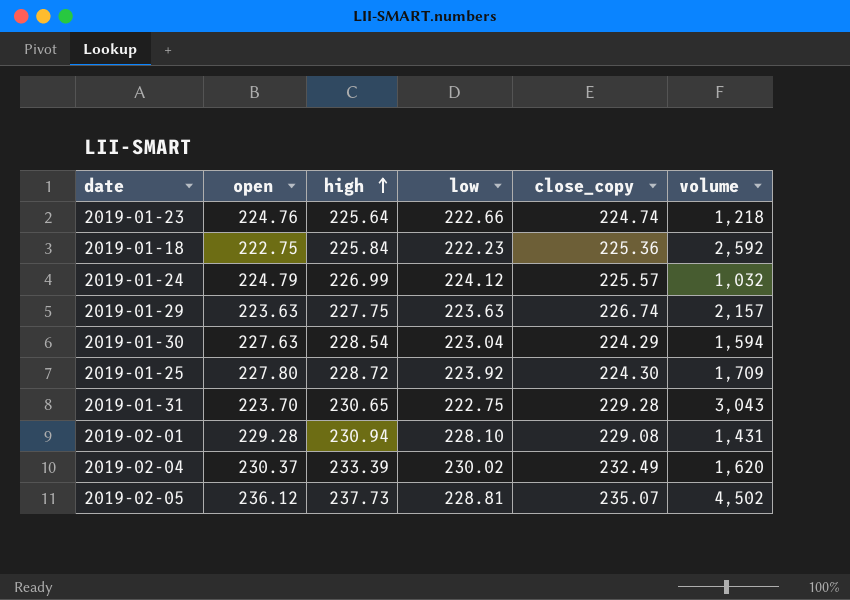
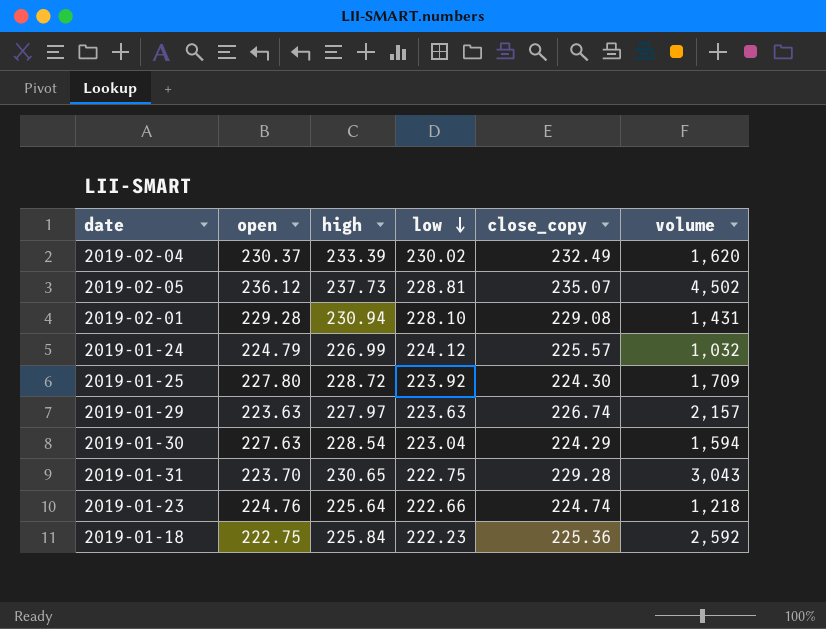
row order: high ascending -> low descending
2019-01-29 | high: 227.75 -> 227.97

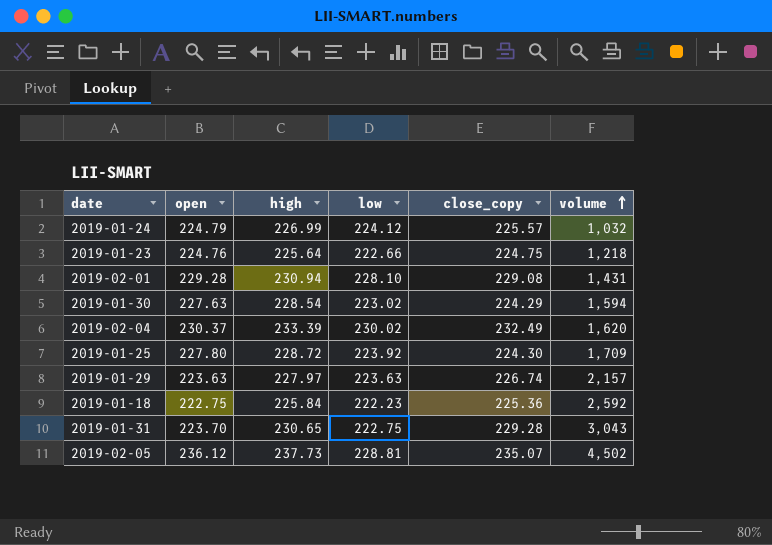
row order: low descending -> volume ascending
2019-01-23 | close_copy: 224.74 -> 224.75
2019-01-30 | low: 223.04 -> 223.02

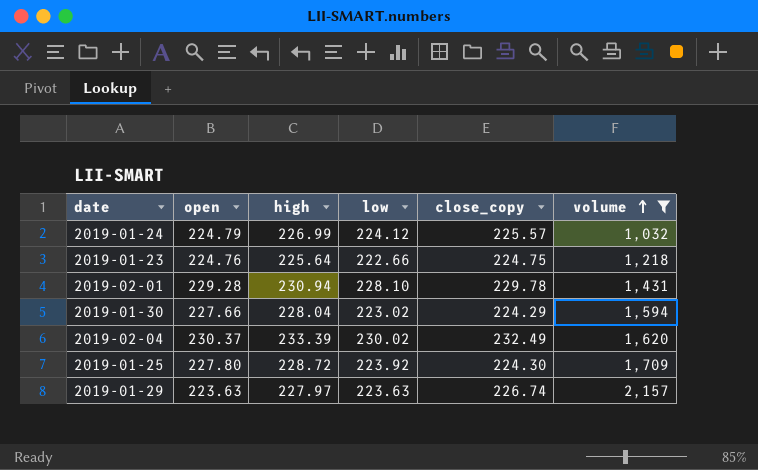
filter: none -> volume <= 2,157
2019-02-01 | close_copy: 229.08 -> 229.78
2019-01-30 | open: 227.63 -> 227.66
2019-01-30 | high: 228.54 -> 228.04

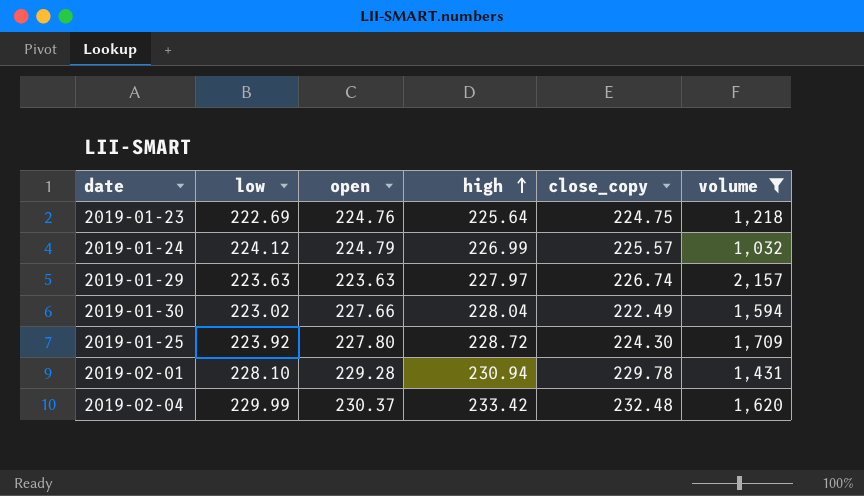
row order: volume ascending -> high ascending
column low | position: 4 -> 2
2019-01-23 | low: 222.66 -> 222.69
2019-01-30 | close_copy: 224.29 -> 222.49
2019-02-04 | low: 230.02 -> 229.99
2019-02-04 | high: 233.39 -> 233.42
2019-02-04 | close_copy: 232.49 -> 232.48

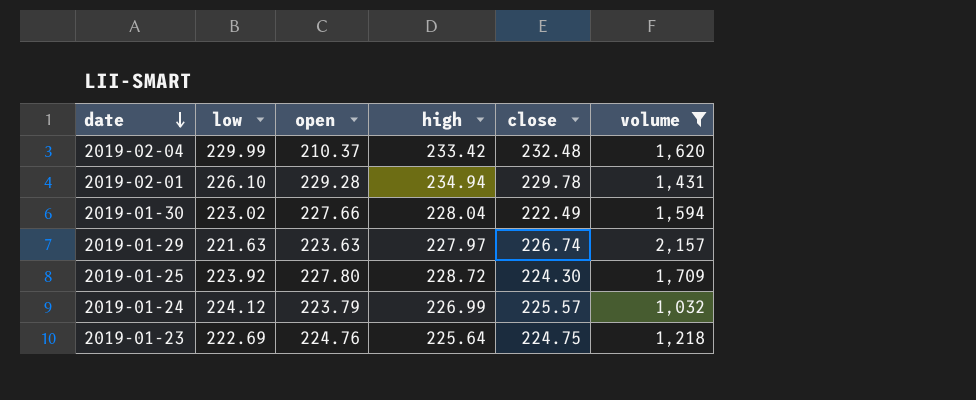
row order: high ascending -> date descending
column name: close_copy -> close
2019-02-04 | open: 230.37 -> 210.37
2019-02-01 | low: 228.10 -> 226.10
2019-02-01 | high: 230.94 -> 234.94
2019-01-29 | low: 223.63 -> 221.63
2019-01-24 | open: 224.79 -> 223.79

